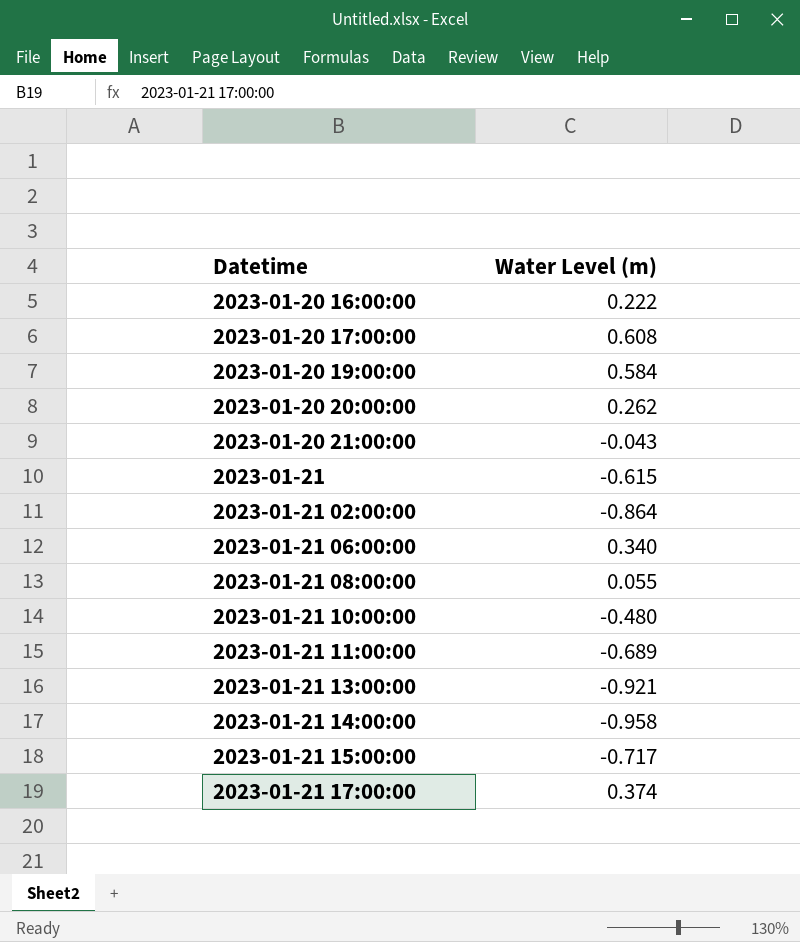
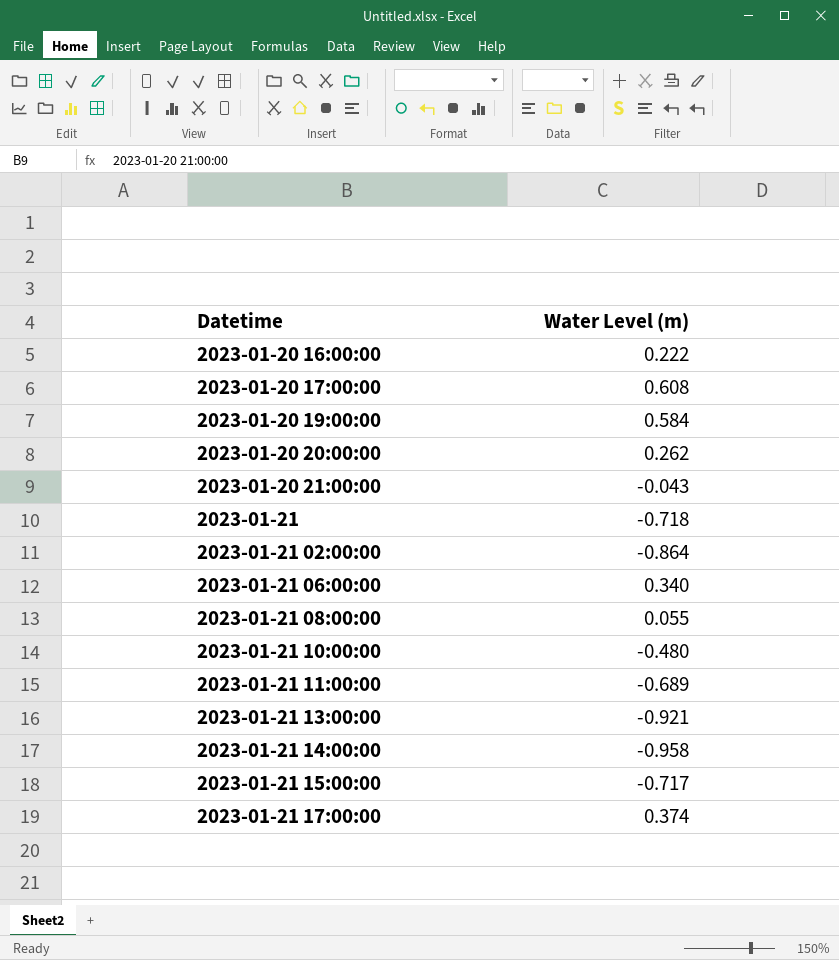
2023-01-21 | Water Level (m): -0.615 -> -0.718

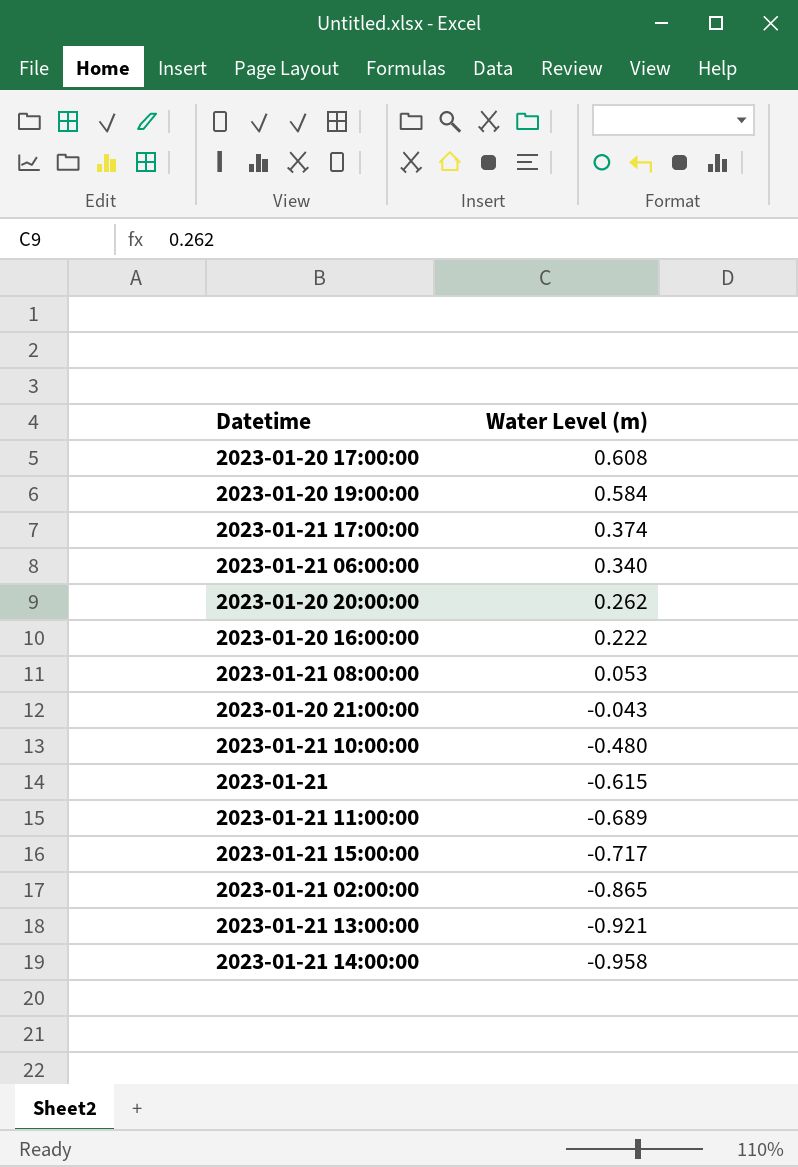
row order: Datetime ascending -> Water Level (m) descending
2023-01-21 08:00:00 | Water Level (m): 0.055 -> 0.053
2023-01-21 | Water Level (m): -0.718 -> -0.615
2023-01-21 02:00:00 | Water Level (m): -0.864 -> -0.865

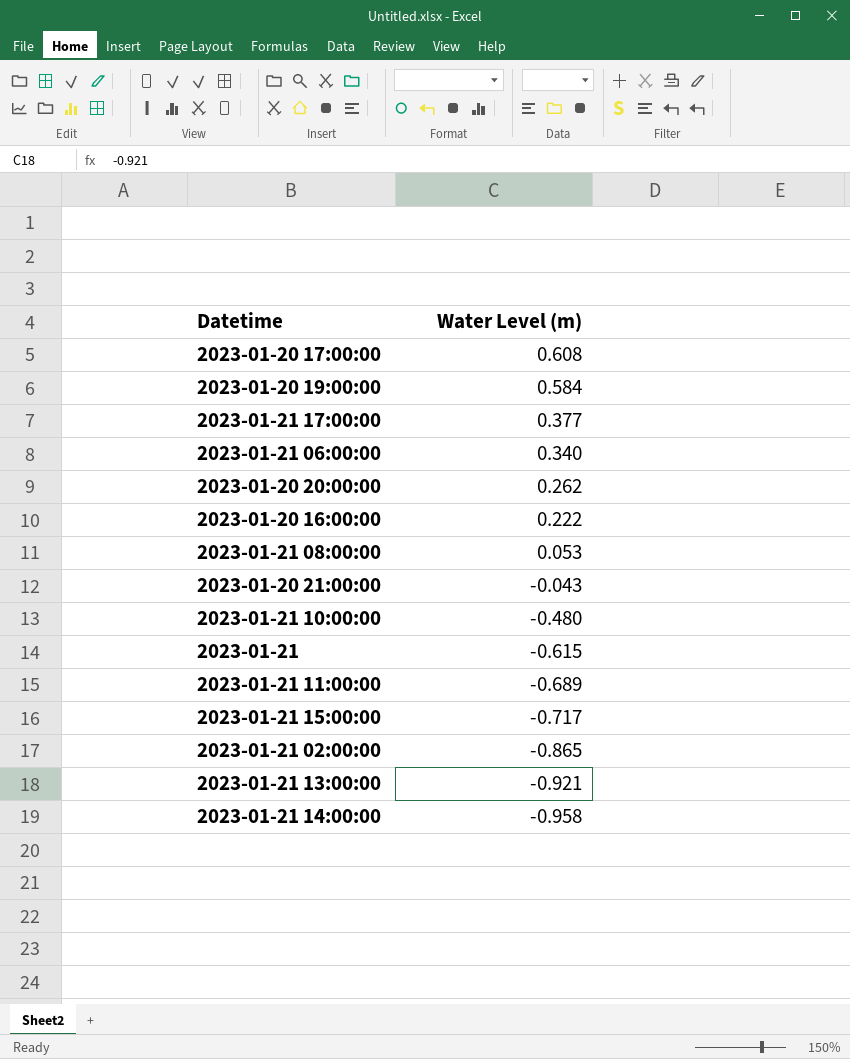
2023-01-21 17:00:00 | Water Level (m): 0.374 -> 0.377

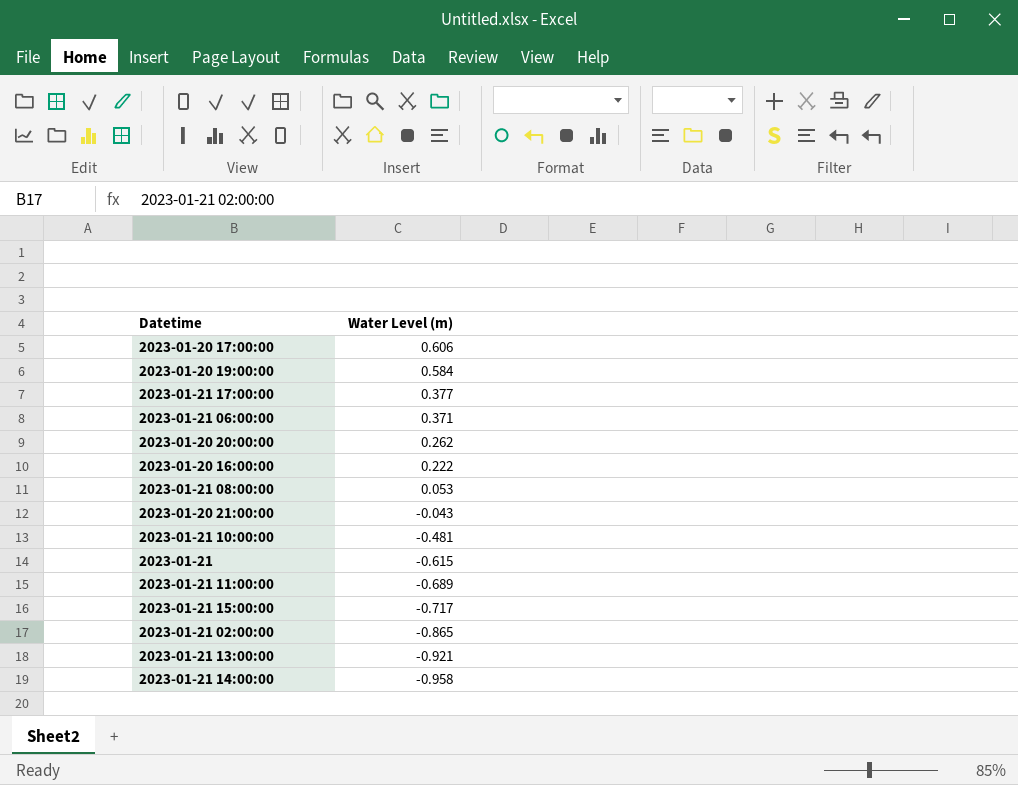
2023-01-20 17:00:00 | Water Level (m): 0.608 -> 0.606
2023-01-21 06:00:00 | Water Level (m): 0.340 -> 0.371
2023-01-21 10:00:00 | Water Level (m): -0.480 -> -0.481

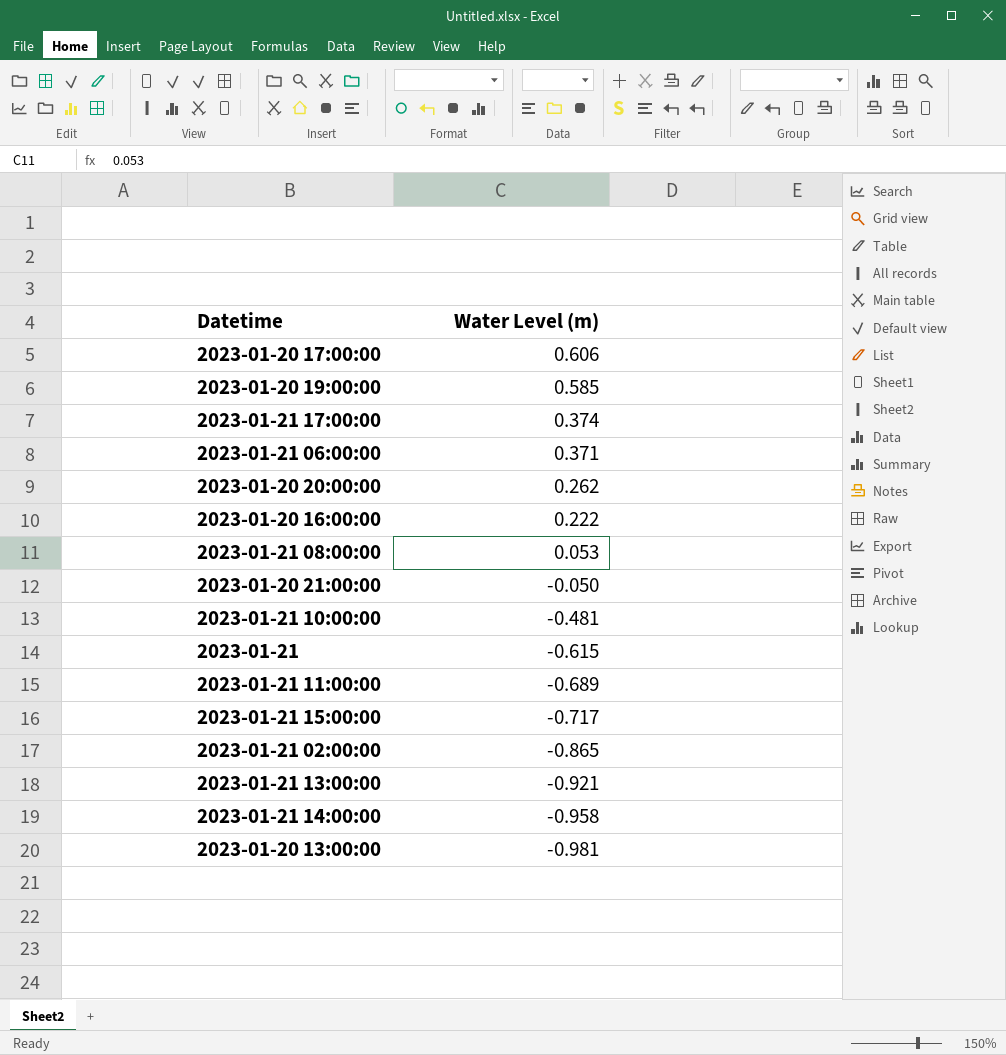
2023-01-20 19:00:00 | Water Level (m): 0.584 -> 0.585
2023-01-21 17:00:00 | Water Level (m): 0.377 -> 0.374
2023-01-20 21:00:00 | Water Level (m): -0.043 -> -0.050
row 2023-01-20 13:00:00: none -> -0.981

